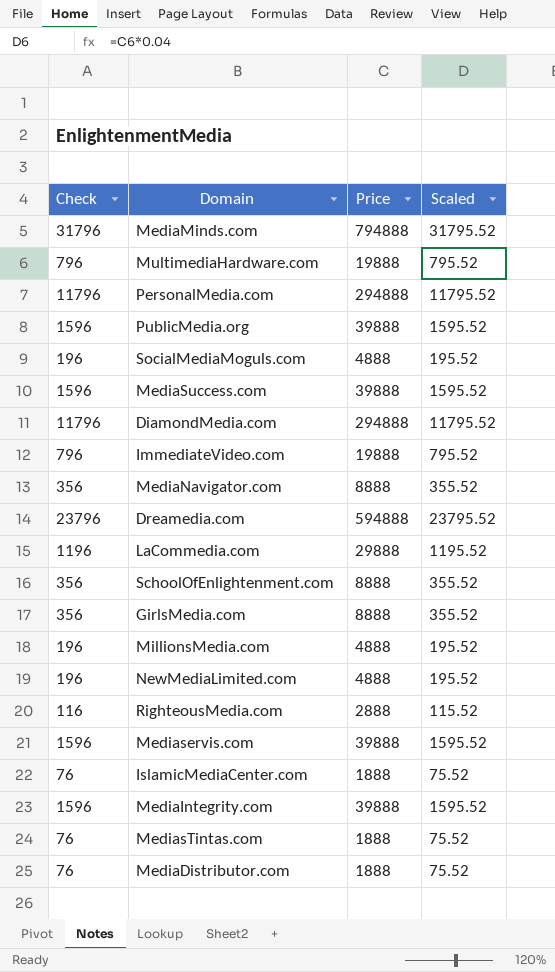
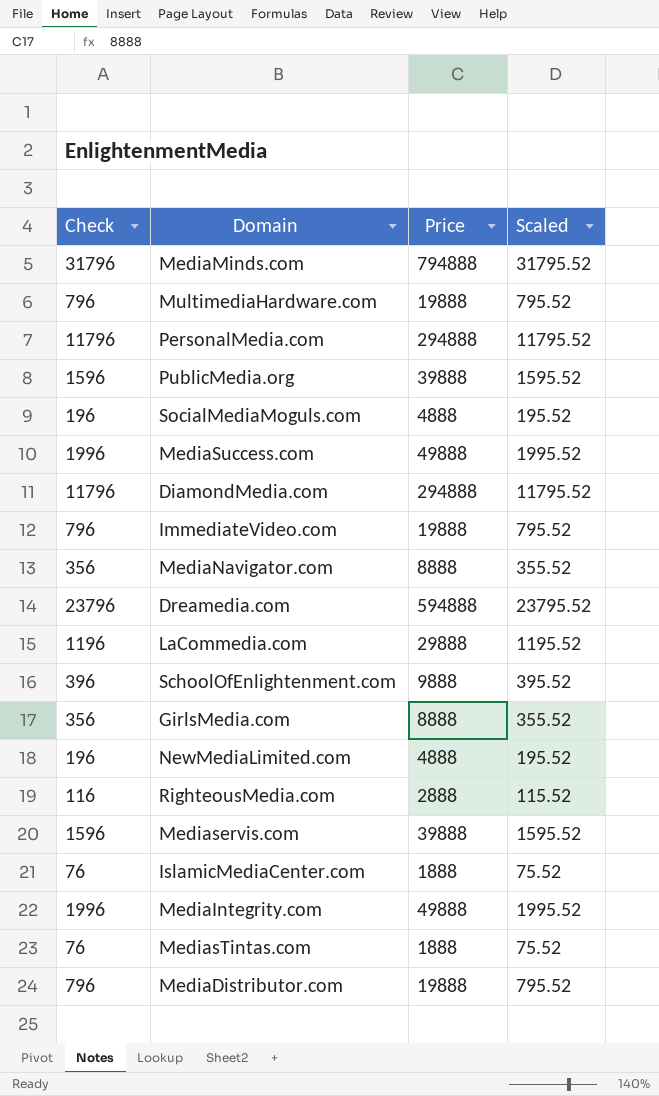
row MillionsMedia.com: 196 | 4888 | 195.52 -> none
MediaSuccess.com | Check: 1596 -> 1996
MediaSuccess.com | Price: 39888 -> 49888
MediaSuccess.com | Scaled: 1595.52 -> 1995.52
SchoolOfEnlightenment.com | Check: 356 -> 396
SchoolOfEnlightenment.com | Price: 8888 -> 9888
SchoolOfEnlightenment.com | Scaled: 355.52 -> 395.52
MediaIntegrity.com | Check: 1596 -> 1996
MediaIntegrity.com | Price: 39888 -> 49888
MediaIntegrity.com | Scaled: 1595.52 -> 1995.52
MediaDistributor.com | Check: 76 -> 796
MediaDistributor.com | Price: 1888 -> 19888
MediaDistributor.com | Scaled: 75.52 -> 795.52

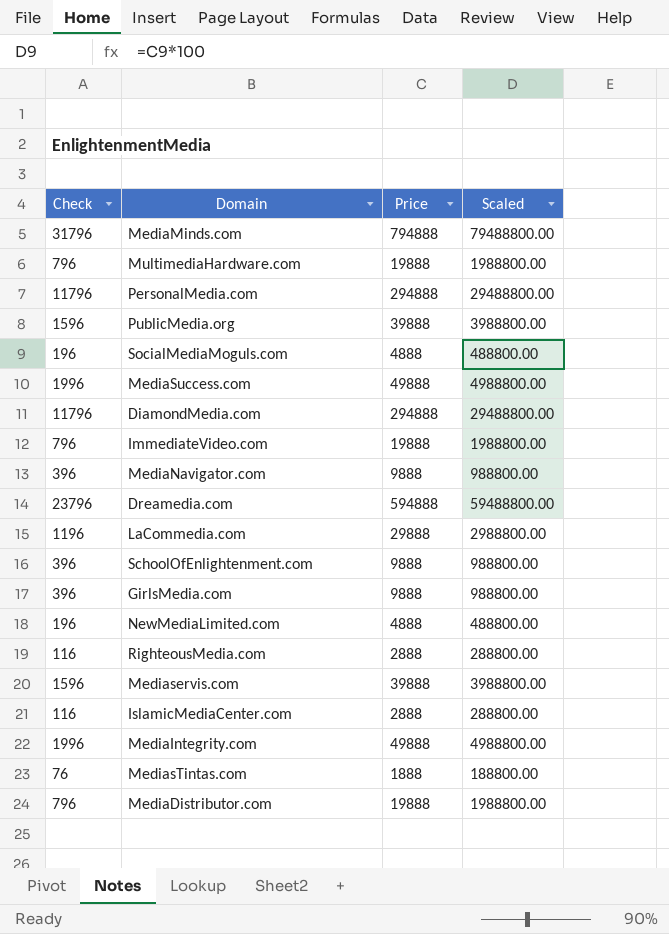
column Scaled | formula: [Price] * 0.04 -> [Price] * 100
MediaNavigator.com | Check: 356 -> 396
MediaNavigator.com | Price: 8888 -> 9888
GirlsMedia.com | Check: 356 -> 396
GirlsMedia.com | Price: 8888 -> 9888
IslamicMediaCenter.com | Check: 76 -> 116
IslamicMediaCenter.com | Price: 1888 -> 2888

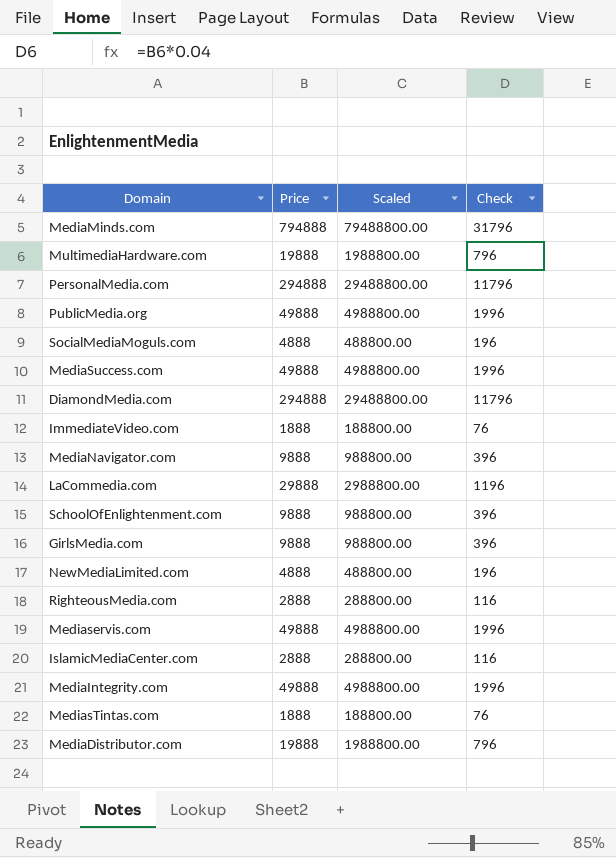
column Check | position: 1 -> 4
row Dreamedia.com: 23796 | 594888 | 59488800.00 -> none
PublicMedia.org | Price: 39888 -> 49888
PublicMedia.org | Scaled: 3988800.00 -> 4988800.00
PublicMedia.org | Check: 1596 -> 1996
ImmediateVideo.com | Price: 19888 -> 1888
ImmediateVideo.com | Scaled: 1988800.00 -> 188800.00
ImmediateVideo.com | Check: 796 -> 76
Mediaservis.com | Price: 39888 -> 49888
Mediaservis.com | Scaled: 3988800.00 -> 4988800.00
Mediaservis.com | Check: 1596 -> 1996

